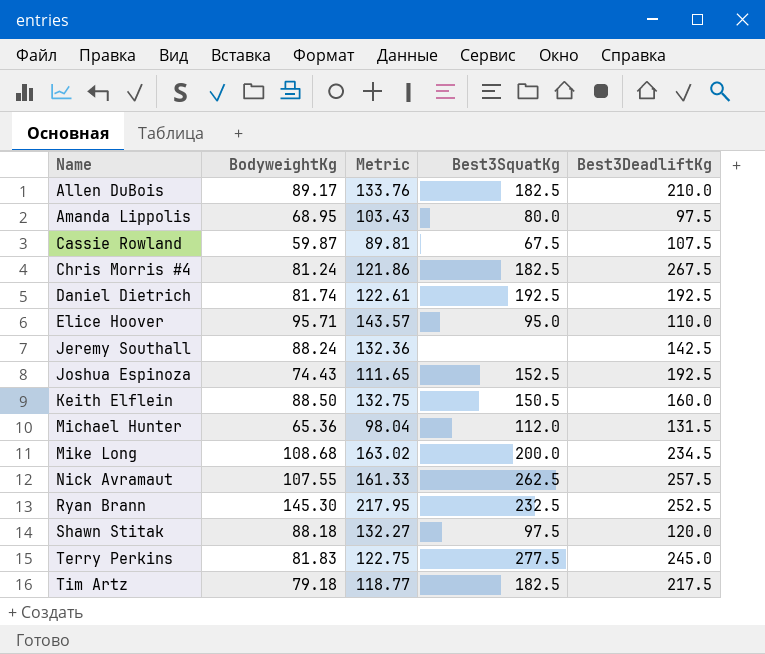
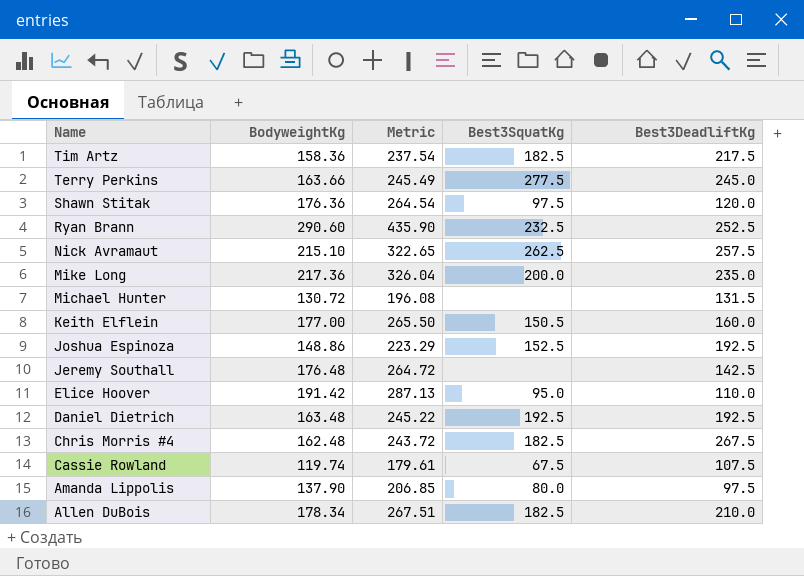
row order: Name ascending -> Name descending
Tim Artz | BodyweightKg: 79.18 -> 158.36
Tim Artz | Metric: 118.77 -> 237.54
Terry Perkins | BodyweightKg: 81.83 -> 163.66
Terry Perkins | Metric: 122.75 -> 245.49
Shawn Stitak | BodyweightKg: 88.18 -> 176.36
Shawn Stitak | Metric: 132.27 -> 264.54
Ryan Brann | BodyweightKg: 145.30 -> 290.60
Ryan Brann | Metric: 217.95 -> 435.90
Nick Avramaut | BodyweightKg: 107.55 -> 215.10
Nick Avramaut | Metric: 161.33 -> 322.65
Mike Long | BodyweightKg: 108.68 -> 217.36
Mike Long | Metric: 163.02 -> 326.04
Mike Long | Best3DeadliftKg: 234.5 -> 235.0
Michael Hunter | BodyweightKg: 65.36 -> 130.72
Michael Hunter | Metric: 98.04 -> 196.08
Michael Hunter | Best3SquatKg: 112.0 -> none
Keith Elflein | BodyweightKg: 88.50 -> 177.00
Keith Elflein | Metric: 132.75 -> 265.50
Joshua Espinoza | BodyweightKg: 74.43 -> 148.86
Joshua Espinoza | Metric: 111.65 -> 223.29
Jeremy Southall | BodyweightKg: 88.24 -> 176.48
Jeremy Southall | Metric: 132.36 -> 264.72
Elice Hoover | BodyweightKg: 95.71 -> 191.42
Elice Hoover | Metric: 143.57 -> 287.13
Daniel Dietrich | BodyweightKg: 81.74 -> 163.48
Daniel Dietrich | Metric: 122.61 -> 245.22
Chris Morris #4 | BodyweightKg: 81.24 -> 162.48
Chris Morris #4 | Metric: 121.86 -> 243.72
Cassie Rowland | BodyweightKg: 59.87 -> 119.74
Cassie Rowland | Metric: 89.81 -> 179.61
Amanda Lippolis | BodyweightKg: 68.95 -> 137.90
Amanda Lippolis | Metric: 103.43 -> 206.85
Allen DuBois | BodyweightKg: 89.17 -> 178.34
Allen DuBois | Metric: 133.76 -> 267.51

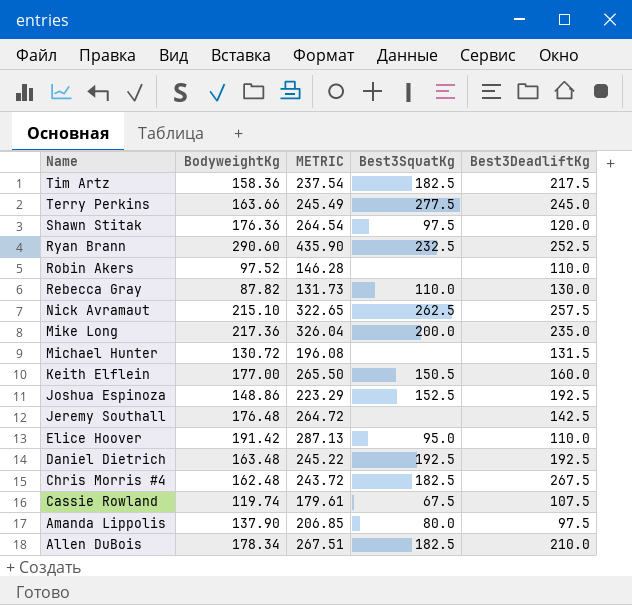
column name: Metric -> METRIC
row Robin Akers: none -> 97.52 | 146.28 | none | 110.0
row Rebecca Gray: none -> 87.82 | 131.73 | 110.0 | 130.0

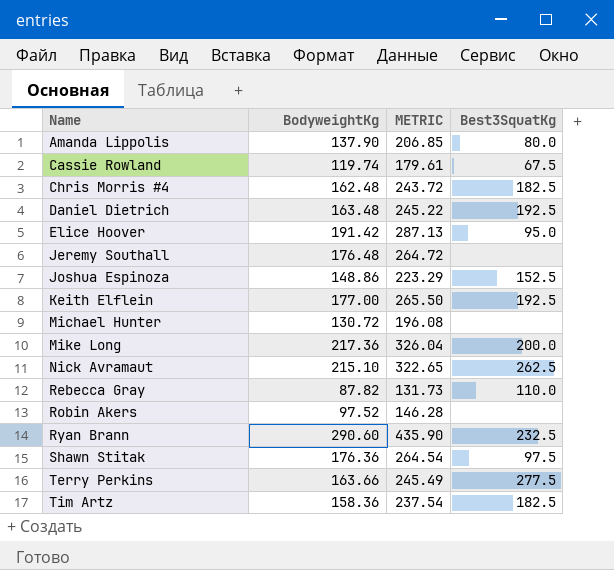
row order: Name descending -> Name ascending
column Best3DeadliftKg | position: 5 -> none
row Allen DuBois: 178.34 | 267.51 | 182.5 | 210.0 -> none
Keith Elflein | Best3SquatKg: 150.5 -> 192.5

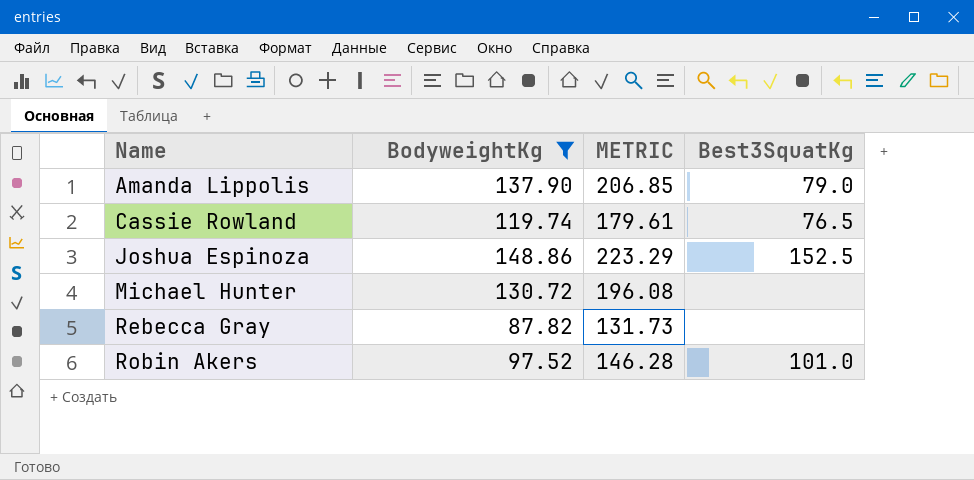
filter: none -> BodyweightKg <= 148.86
Amanda Lippolis | Best3SquatKg: 80.0 -> 79.0
Cassie Rowland | Best3SquatKg: 67.5 -> 76.5
Rebecca Gray | Best3SquatKg: 110.0 -> none
Robin Akers | Best3SquatKg: none -> 101.0

